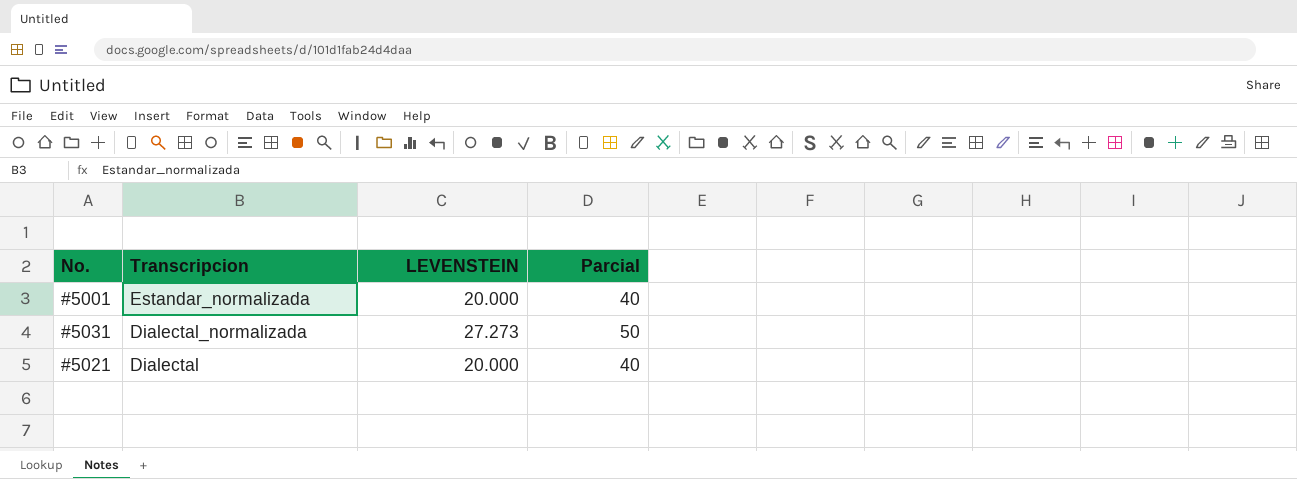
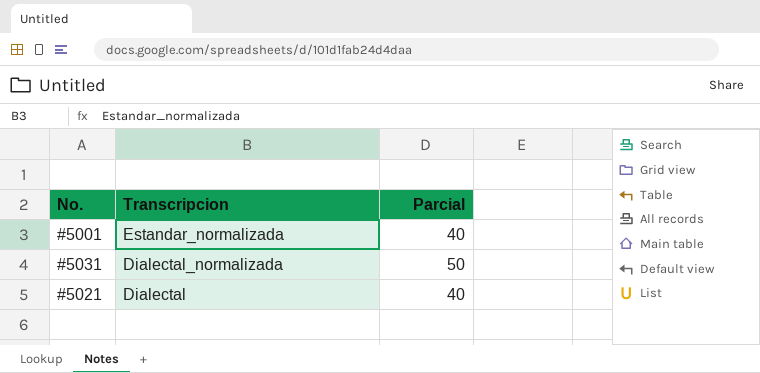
column LEVENSTEIN | position: 3 -> none

